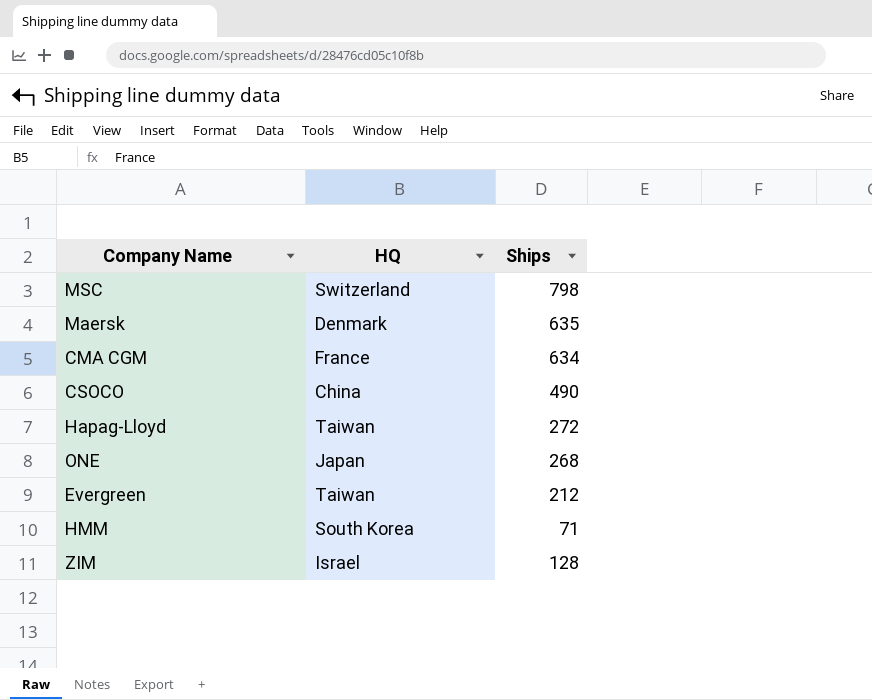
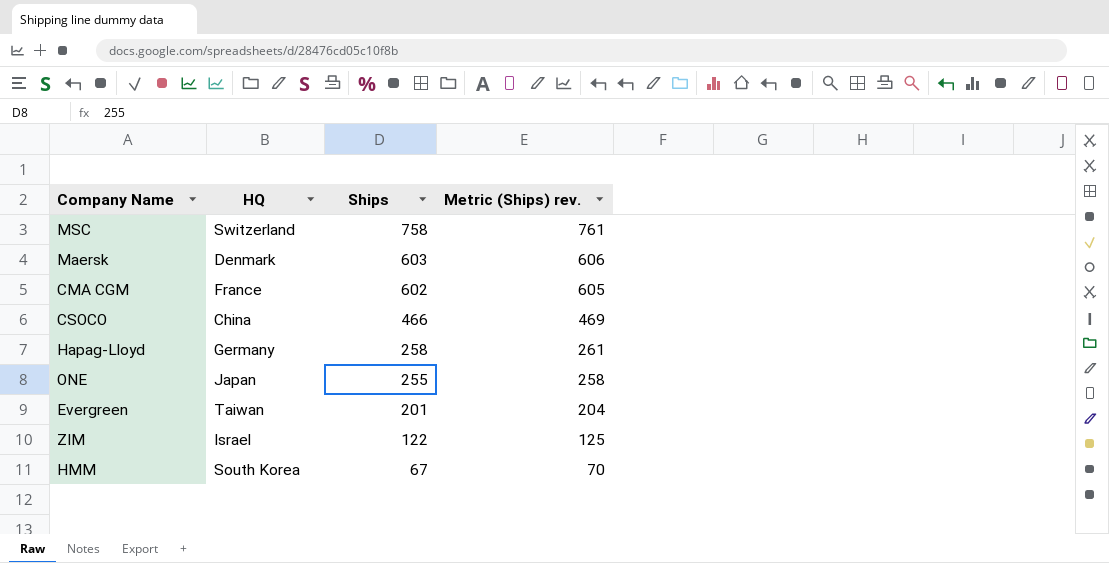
row order: none -> Ships descending
column Metric (Ships) rev. | formula: none -> [Ships] + 3
MSC | Ships: 798 -> 758
Maersk | Ships: 635 -> 603
CMA CGM | Ships: 634 -> 602
CSOCO | Ships: 490 -> 466
Hapag-Lloyd | HQ: Taiwan -> Germany
Hapag-Lloyd | Ships: 272 -> 258
ONE | Ships: 268 -> 255
Evergreen | Ships: 212 -> 201
ZIM | Ships: 128 -> 122
HMM | Ships: 71 -> 67

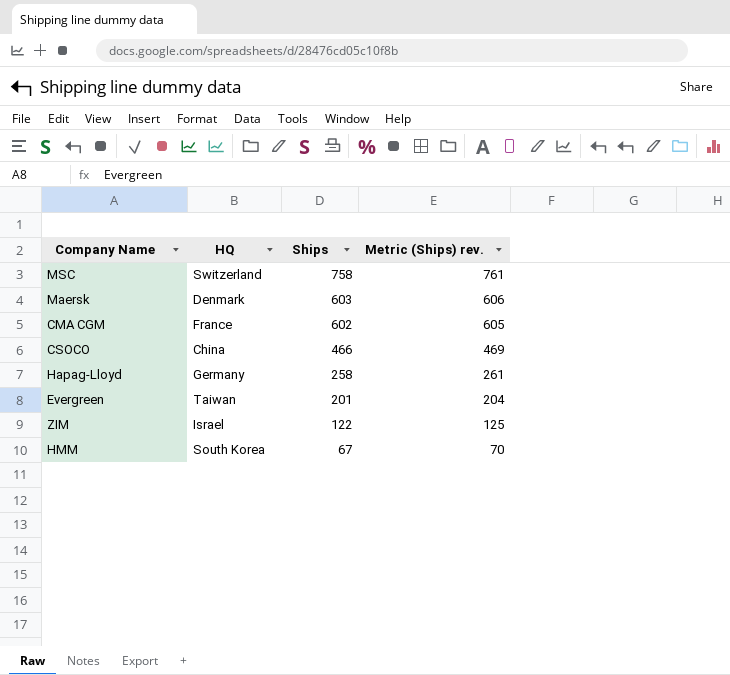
row ONE: Japan | 255 | 258 -> none

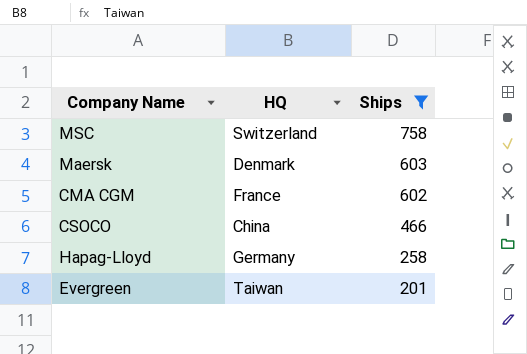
filter: none -> Ships >= 201
column Metric (Ships) rev. | formula: [Ships] + 3 -> none

